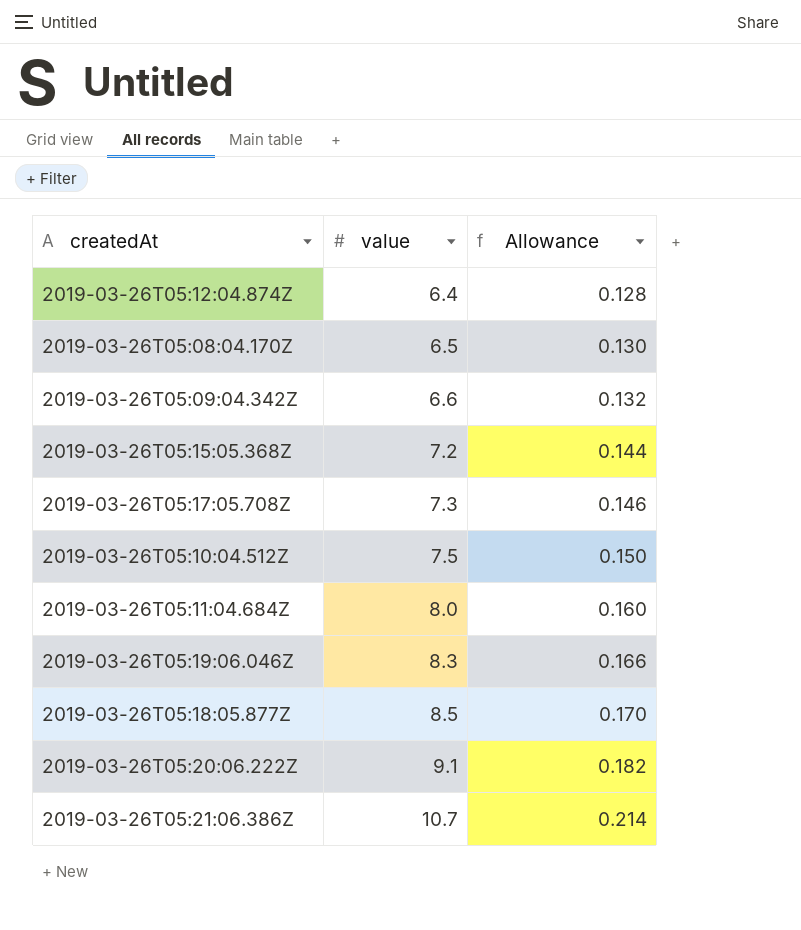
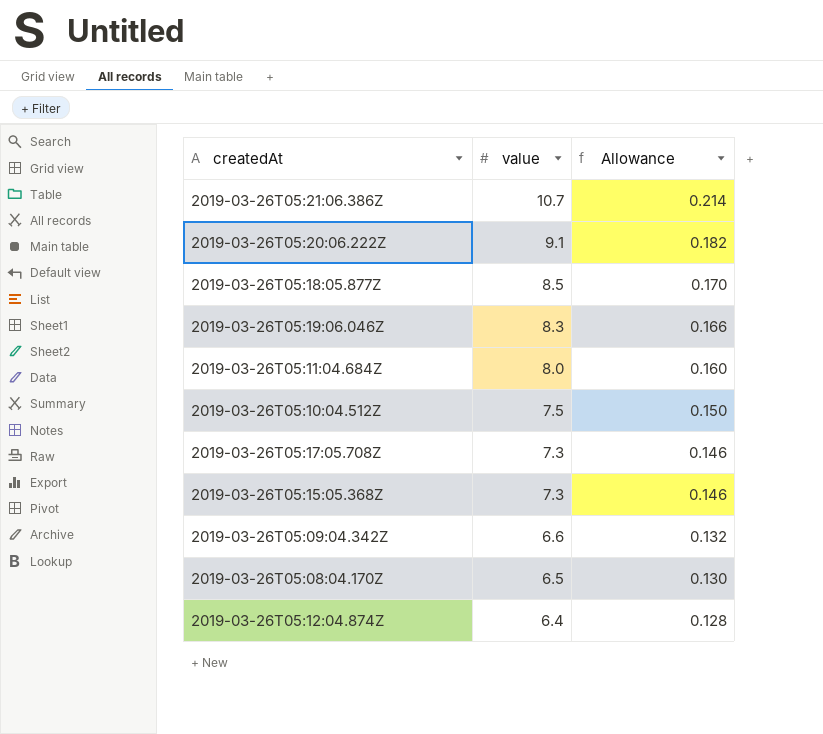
row order: value ascending -> value descending
2019-03-26T05:15:05.368Z | value: 7.2 -> 7.3
2019-03-26T05:15:05.368Z | Allowance: 0.144 -> 0.146

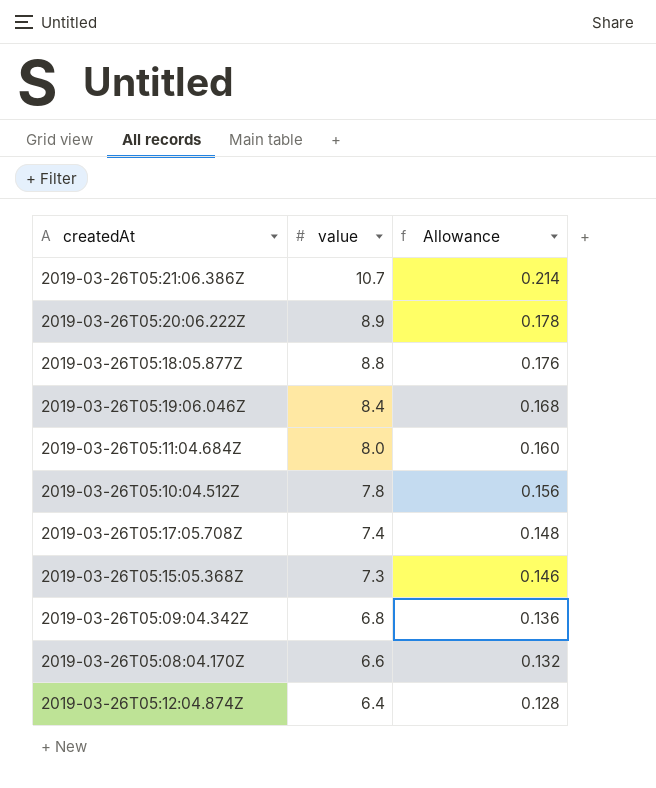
2019-03-26T05:20:06.222Z | value: 9.1 -> 8.9
2019-03-26T05:20:06.222Z | Allowance: 0.182 -> 0.178
2019-03-26T05:18:05.877Z | value: 8.5 -> 8.8
2019-03-26T05:18:05.877Z | Allowance: 0.170 -> 0.176
2019-03-26T05:19:06.046Z | value: 8.3 -> 8.4
2019-03-26T05:19:06.046Z | Allowance: 0.166 -> 0.168
2019-03-26T05:10:04.512Z | value: 7.5 -> 7.8
2019-03-26T05:10:04.512Z | Allowance: 0.150 -> 0.156
2019-03-26T05:17:05.708Z | value: 7.3 -> 7.4
2019-03-26T05:17:05.708Z | Allowance: 0.146 -> 0.148
2019-03-26T05:09:04.342Z | value: 6.6 -> 6.8
2019-03-26T05:09:04.342Z | Allowance: 0.132 -> 0.136
2019-03-26T05:08:04.170Z | value: 6.5 -> 6.6
2019-03-26T05:08:04.170Z | Allowance: 0.130 -> 0.132

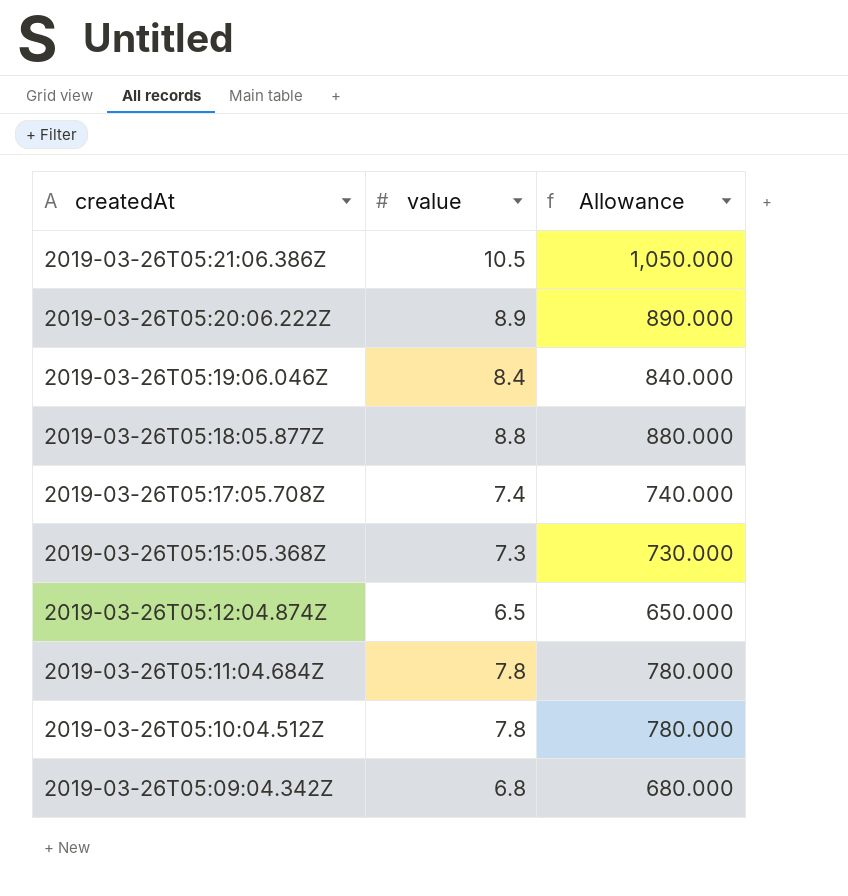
row order: value descending -> createdAt descending
column Allowance | formula: [value] * 0.02 -> [value] * 100
row 2019-03-26T05:08:04.170Z: 6.6 | 0.132 -> none
2019-03-26T05:21:06.386Z | value: 10.7 -> 10.5
2019-03-26T05:12:04.874Z | value: 6.4 -> 6.5
2019-03-26T05:11:04.684Z | value: 8.0 -> 7.8

